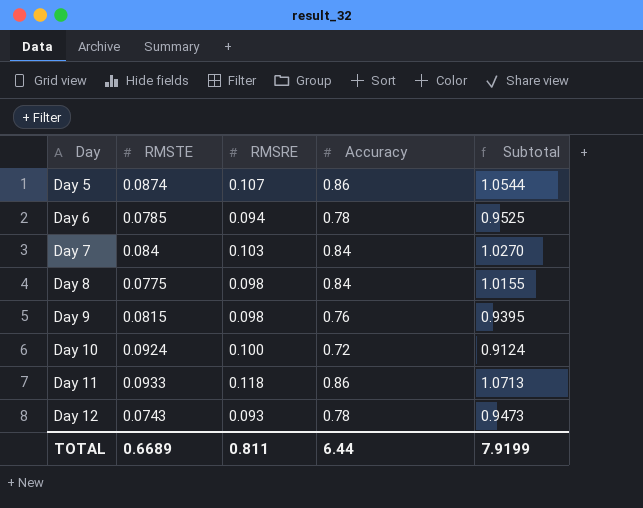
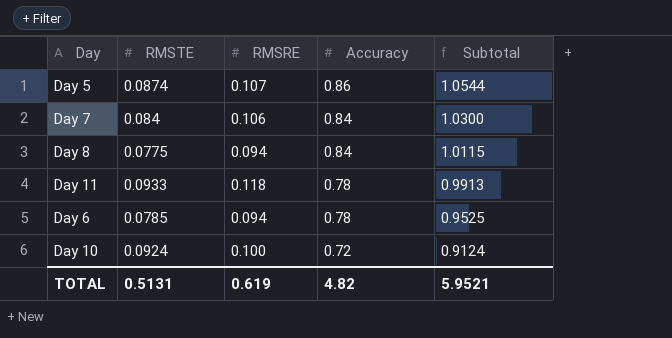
row order: Day ascending -> Accuracy descending
row Day 9: 0.0815 | 0.098 | 0.76 | 0.9395 -> none
row Day 12: 0.0743 | 0.093 | 0.78 | 0.9473 -> none
Day 7 | RMSRE: 0.103 -> 0.106
Day 7 | Subtotal: 1.0270 -> 1.0300
Day 8 | RMSRE: 0.098 -> 0.094
Day 8 | Subtotal: 1.0155 -> 1.0115
Day 11 | Accuracy: 0.86 -> 0.78
Day 11 | Subtotal: 1.0713 -> 0.9913
TOTAL | RMSTE: 0.6689 -> 0.5131
TOTAL | RMSRE: 0.811 -> 0.619
TOTAL | Accuracy: 6.44 -> 4.82
TOTAL | Subtotal: 7.9199 -> 5.9521

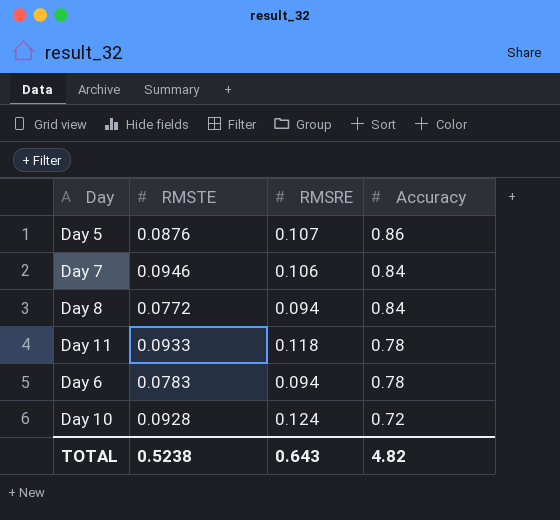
column Subtotal | formula: [RMSTE] + [RMSRE] + [Accuracy] -> none
Day 5 | RMSTE: 0.0874 -> 0.0876
Day 7 | RMSTE: 0.084 -> 0.0946
Day 8 | RMSTE: 0.0775 -> 0.0772
Day 6 | RMSTE: 0.0785 -> 0.0783
Day 10 | RMSTE: 0.0924 -> 0.0928
Day 10 | RMSRE: 0.100 -> 0.124
TOTAL | RMSTE: 0.5131 -> 0.5238
TOTAL | RMSRE: 0.619 -> 0.643

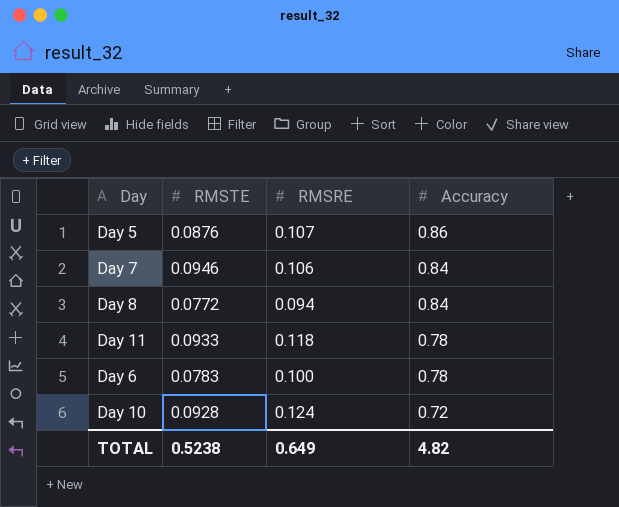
Day 6 | RMSRE: 0.094 -> 0.100
TOTAL | RMSRE: 0.643 -> 0.649

